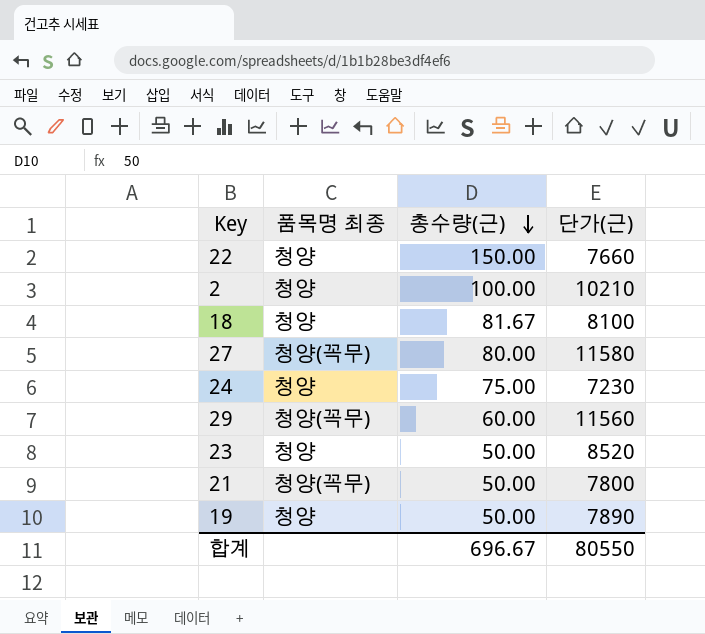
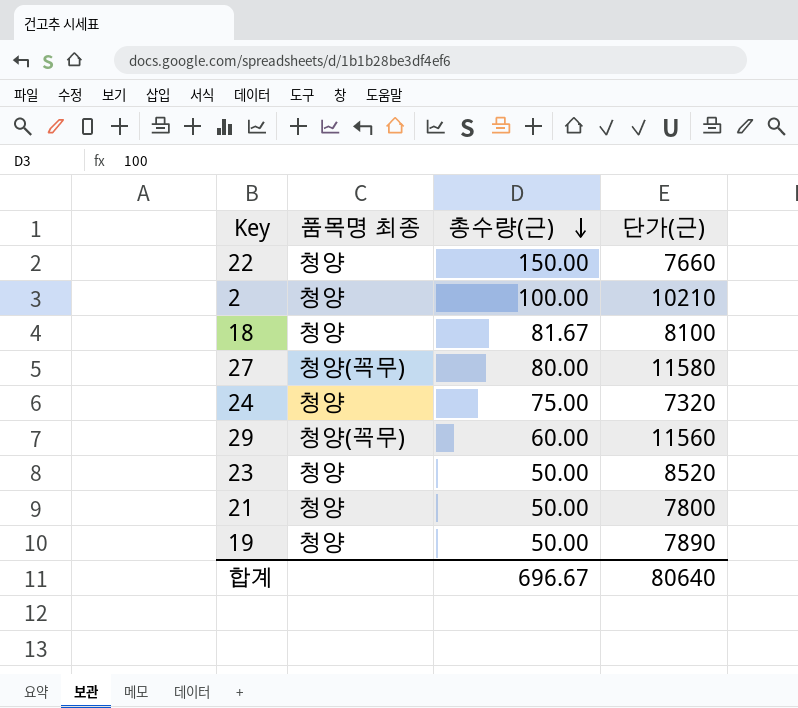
24 | 단가(근): 7230 -> 7320
21 | 품목명 최종: 청양(꼭무) -> 청양
합계 | 단가(근): 80550 -> 80640

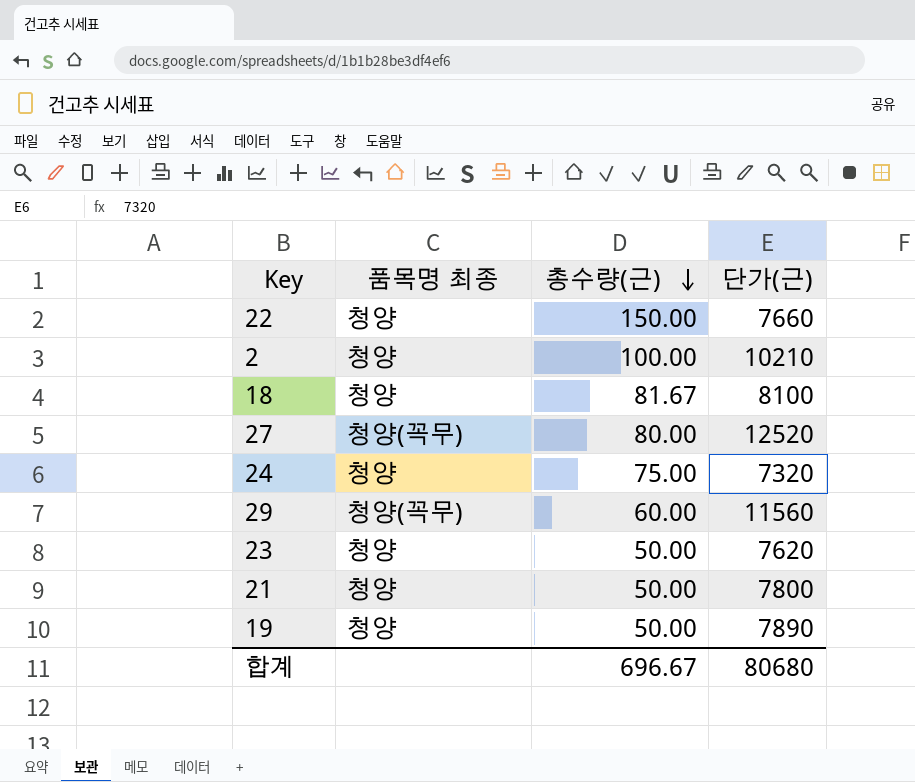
27 | 단가(근): 11580 -> 12520
23 | 단가(근): 8520 -> 7620
합계 | 단가(근): 80640 -> 80680

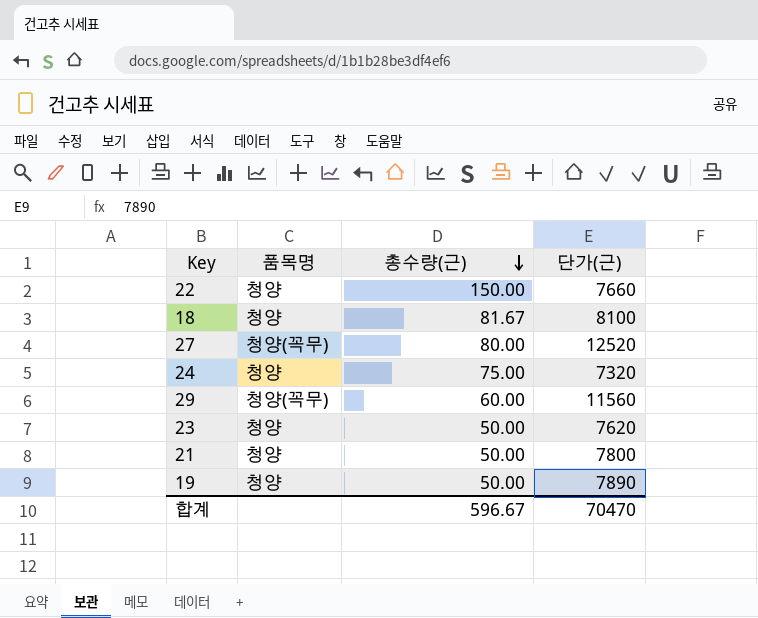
column name: 품목명 최종 -> 품목명
row 2: 청양 | 100.00 | 10210 -> none
합계 | 총수량(근): 696.67 -> 596.67
합계 | 단가(근): 80680 -> 70470

